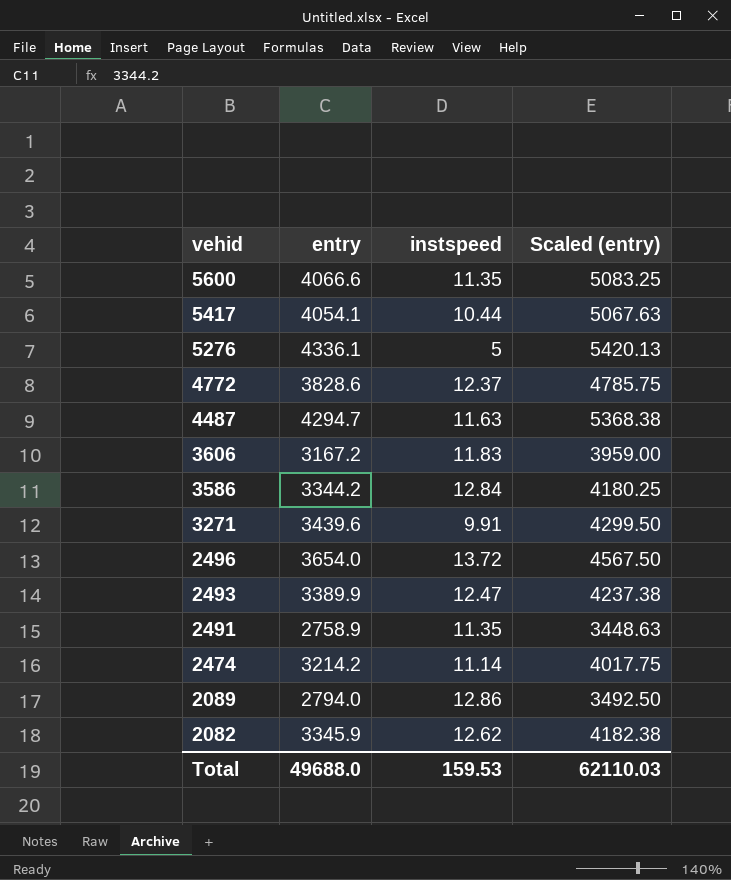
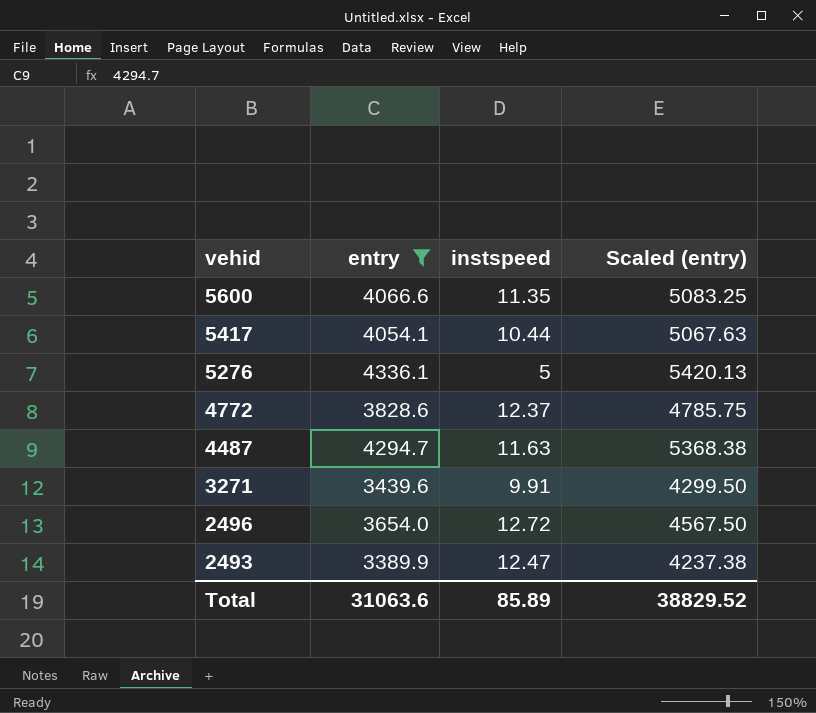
filter: none -> entry >= 3389.9
2496 | instspeed: 13.72 -> 12.72
Total | entry: 49688.0 -> 31063.6
Total | instspeed: 159.53 -> 85.89
Total | Scaled (entry): 62110.03 -> 38829.52

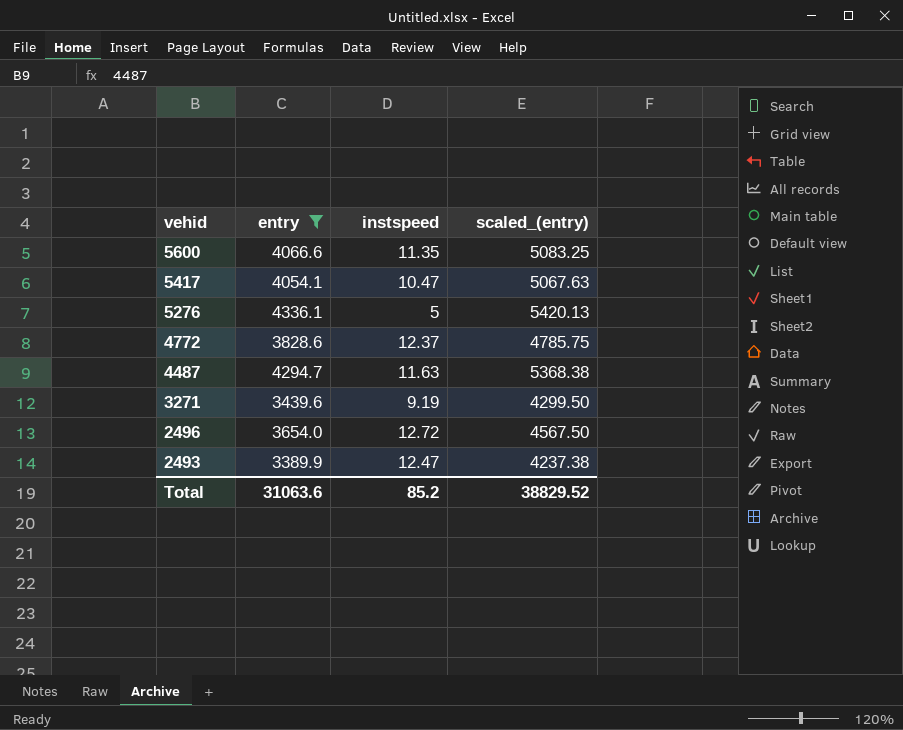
column name: Scaled (entry) -> scaled_(entry)
5417 | instspeed: 10.44 -> 10.47
3271 | instspeed: 9.91 -> 9.19
Total | instspeed: 85.89 -> 85.2

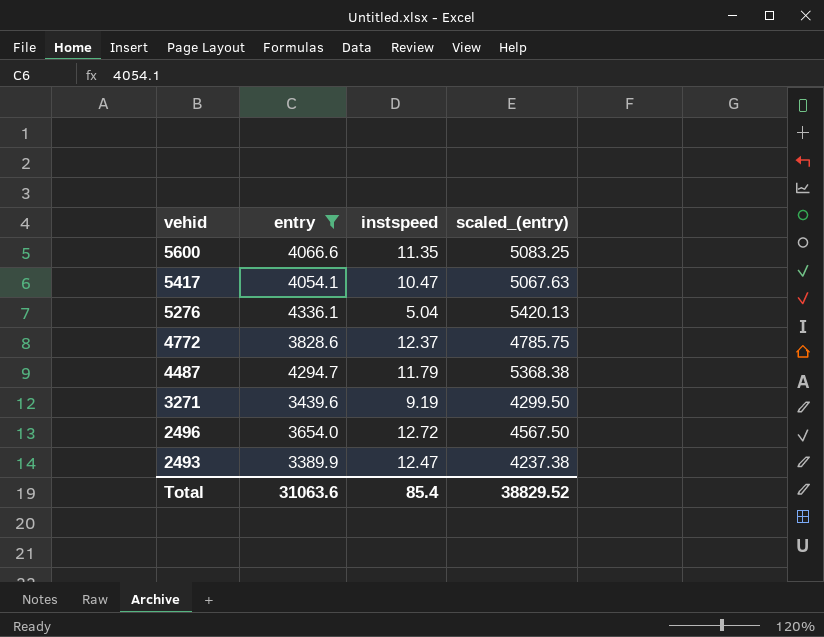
5276 | instspeed: 5 -> 5.04
4487 | instspeed: 11.63 -> 11.79
Total | instspeed: 85.2 -> 85.4

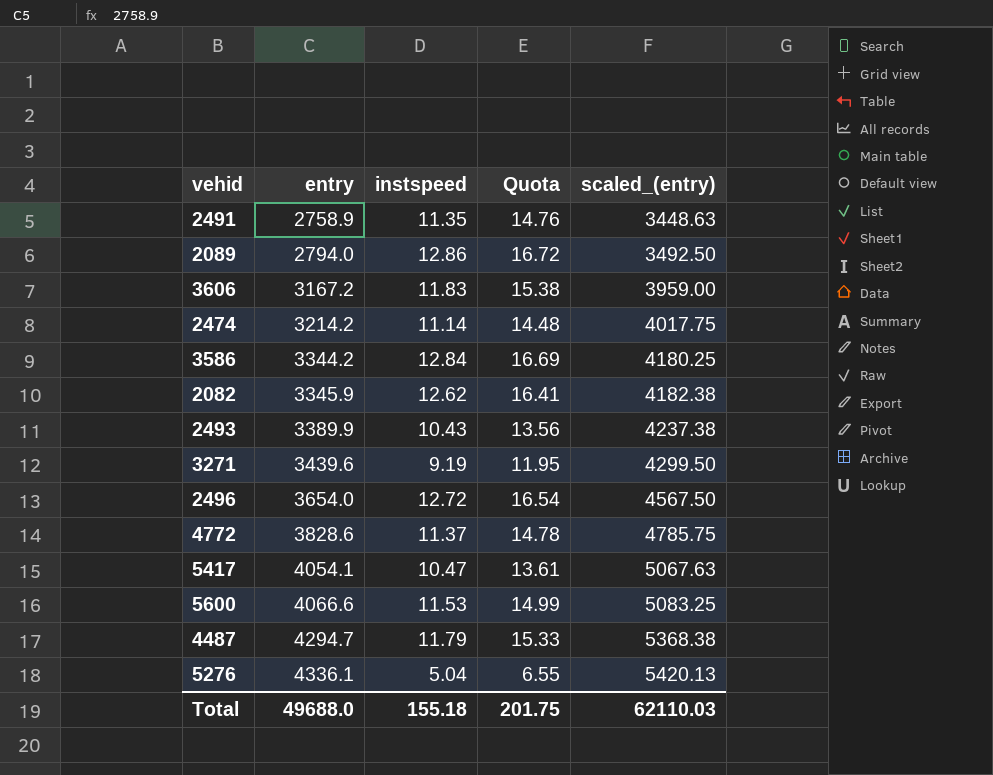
filter: entry >= 3389.9 -> none
row order: vehid descending -> entry ascending
column Quota | formula: none -> [instspeed] * 1.3
2493 | instspeed: 12.47 -> 10.43
4772 | instspeed: 12.37 -> 11.37
5600 | instspeed: 11.35 -> 11.53
Total | entry: 31063.6 -> 49688.0
Total | instspeed: 85.4 -> 155.18
Total | scaled_(entry): 38829.52 -> 62110.03

